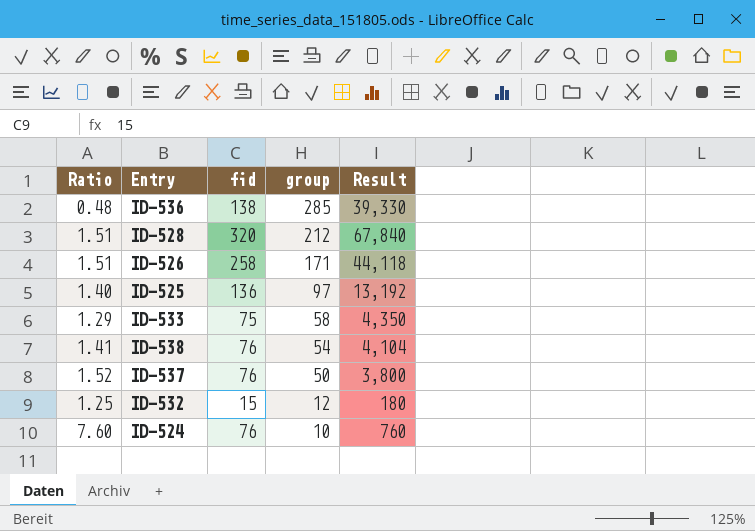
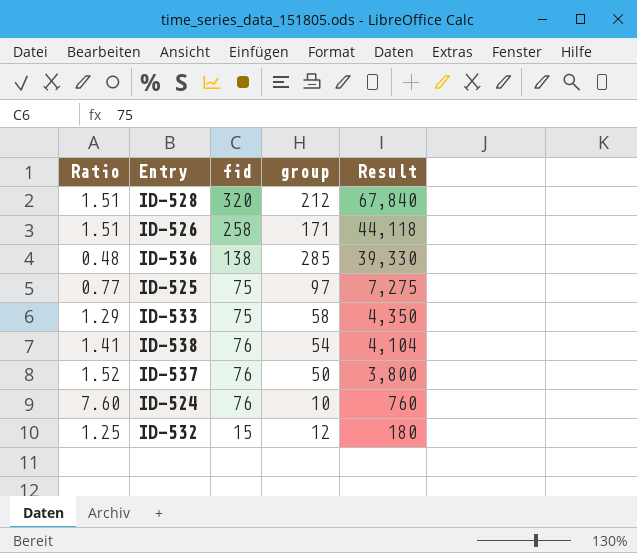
row order: group descending -> Result descending
ID-525 | Ratio: 1.40 -> 0.77
ID-525 | fid: 136 -> 75
ID-525 | Result: 13,192 -> 7,275

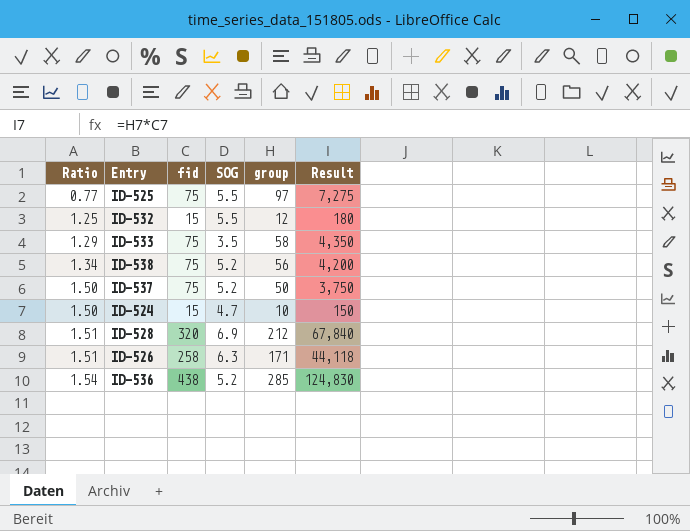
row order: Result descending -> Ratio ascending
column SOG | position: none -> 4
ID-538 | Ratio: 1.41 -> 1.34
ID-538 | fid: 76 -> 75
ID-538 | group: 54 -> 56
ID-538 | Result: 4,104 -> 4,200
ID-537 | Ratio: 1.52 -> 1.50
ID-537 | fid: 76 -> 75
ID-537 | Result: 3,800 -> 3,750
ID-524 | Ratio: 7.60 -> 1.50
ID-524 | fid: 76 -> 15
ID-524 | Result: 760 -> 150
ID-536 | Ratio: 0.48 -> 1.54
ID-536 | fid: 138 -> 438
ID-536 | Result: 39,330 -> 124,830

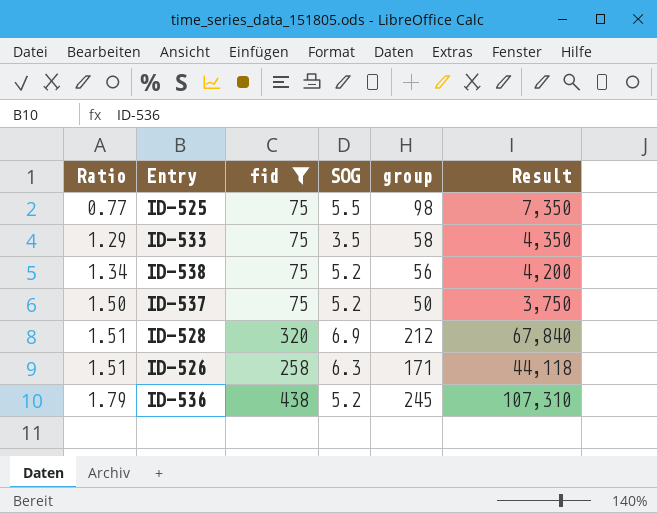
filter: none -> fid != 15
ID-525 | group: 97 -> 98
ID-525 | Result: 7,275 -> 7,350
ID-536 | Ratio: 1.54 -> 1.79
ID-536 | group: 285 -> 245
ID-536 | Result: 124,830 -> 107,310

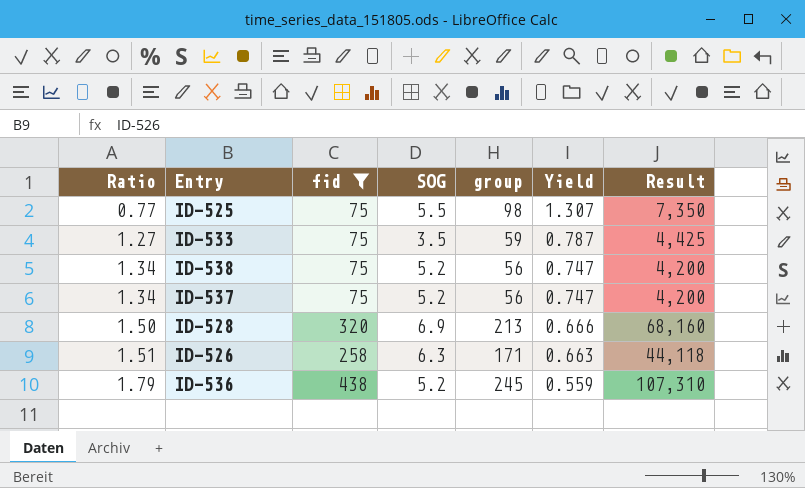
column Yield | formula: none -> [group] / [fid]
ID-533 | Ratio: 1.29 -> 1.27
ID-533 | group: 58 -> 59
ID-533 | Result: 4,350 -> 4,425
ID-537 | Ratio: 1.50 -> 1.34
ID-537 | group: 50 -> 56
ID-537 | Result: 3,750 -> 4,200
ID-528 | Ratio: 1.51 -> 1.50
ID-528 | group: 212 -> 213
ID-528 | Result: 67,840 -> 68,160

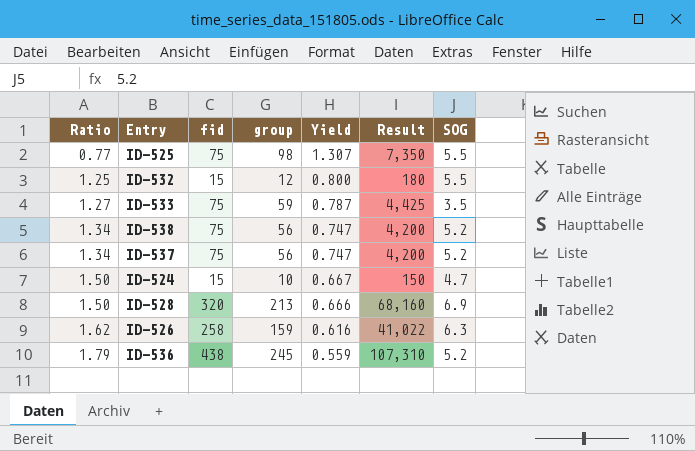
filter: fid != 15 -> none
column SOG | position: 4 -> 7
ID-526 | Ratio: 1.51 -> 1.62
ID-526 | group: 171 -> 159
ID-526 | Yield: 0.663 -> 0.616
ID-526 | Result: 44,118 -> 41,022

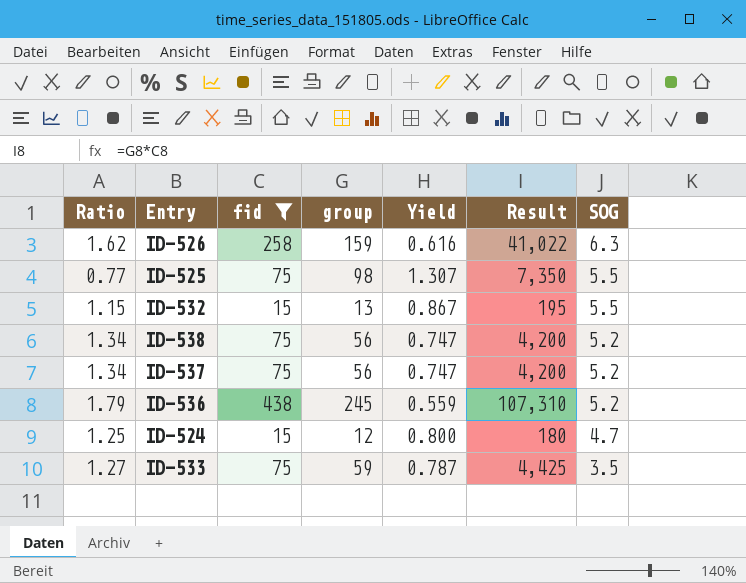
filter: none -> fid != 320
row order: Ratio ascending -> SOG descending
ID-532 | Ratio: 1.25 -> 1.15
ID-532 | group: 12 -> 13
ID-532 | Yield: 0.800 -> 0.867
ID-532 | Result: 180 -> 195
ID-524 | Ratio: 1.50 -> 1.25
ID-524 | group: 10 -> 12
ID-524 | Yield: 0.667 -> 0.800
ID-524 | Result: 150 -> 180

